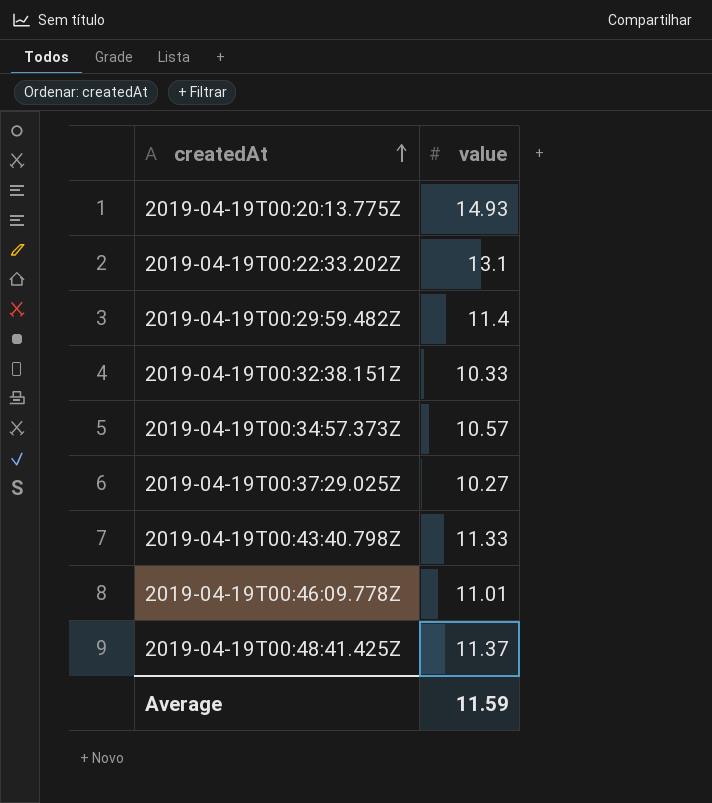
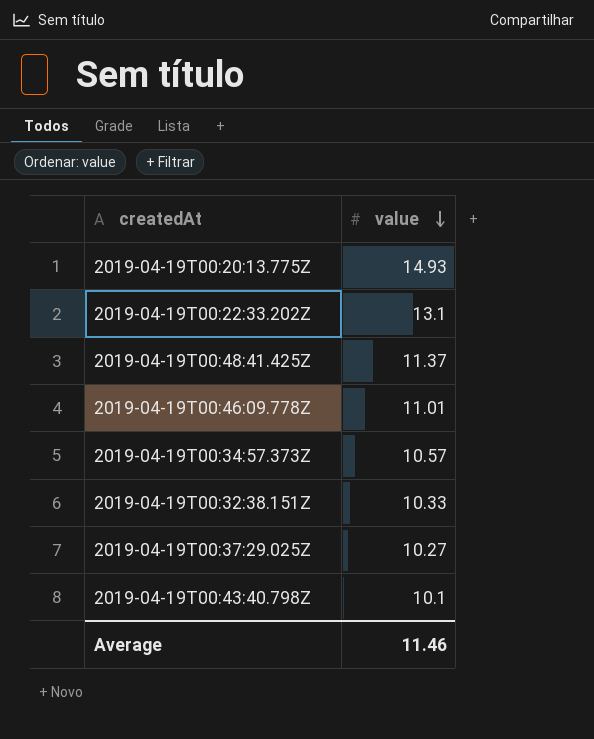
row order: createdAt ascending -> value descending
row 2019-04-19T00:29:59.482Z: 11.4 -> none
2019-04-19T00:43:40.798Z | value: 11.33 -> 10.1
Average | value: 11.59 -> 11.46

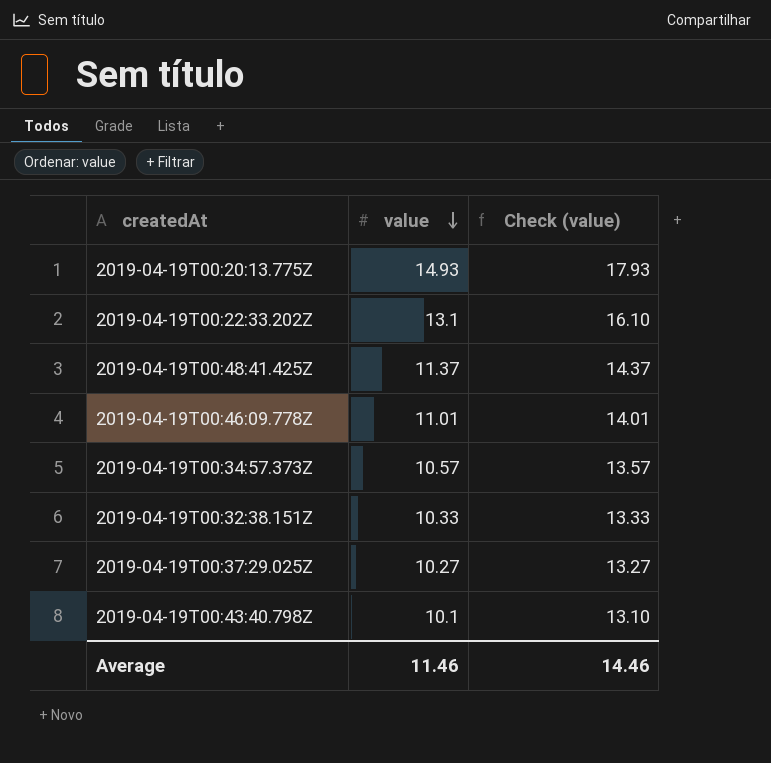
column Check (value) | formula: none -> [value] + 3

